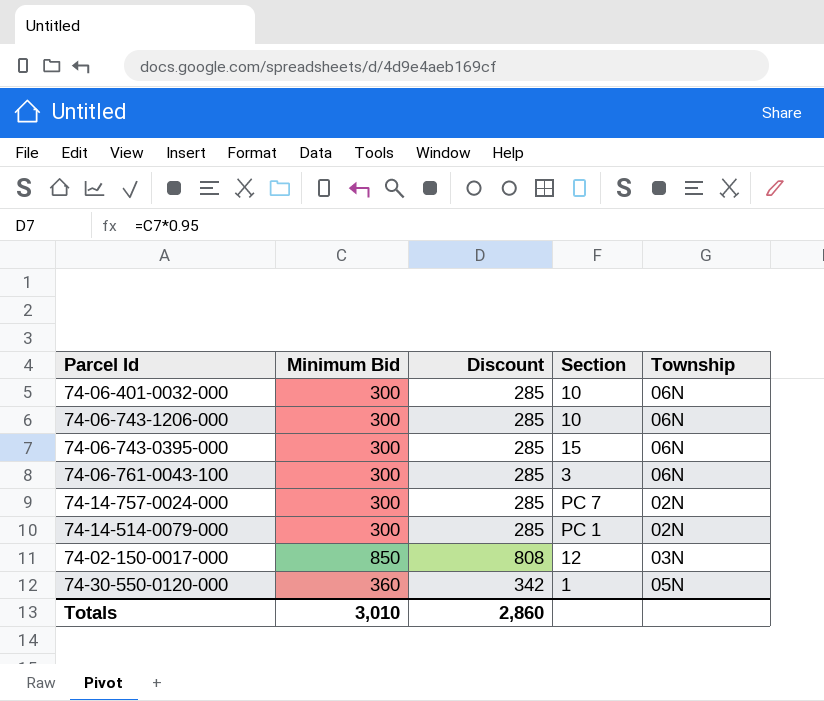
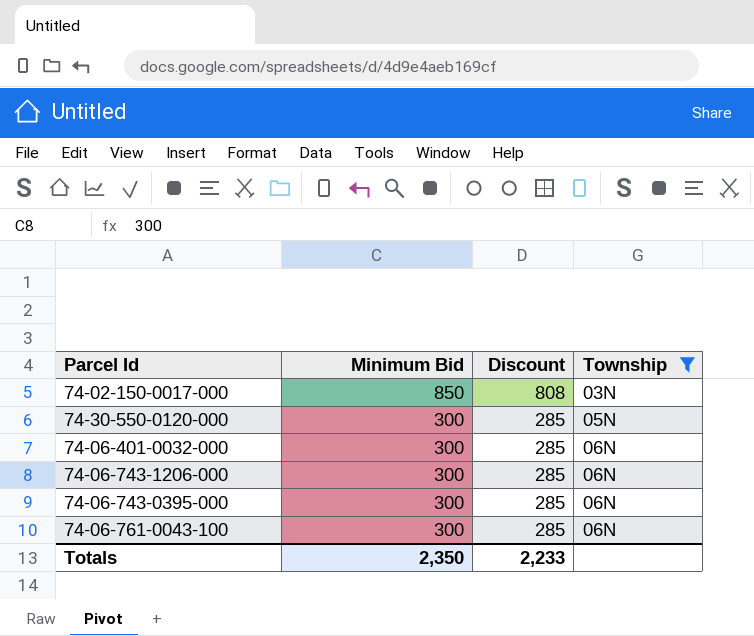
filter: none -> Township != 02N
row order: none -> Minimum Bid descending
column Section | position: 4 -> none
74-30-550-0120-000 | Minimum Bid: 360 -> 300
74-30-550-0120-000 | Discount: 342 -> 285
Totals | Minimum Bid: 3,010 -> 2,350
Totals | Discount: 2,860 -> 2,233

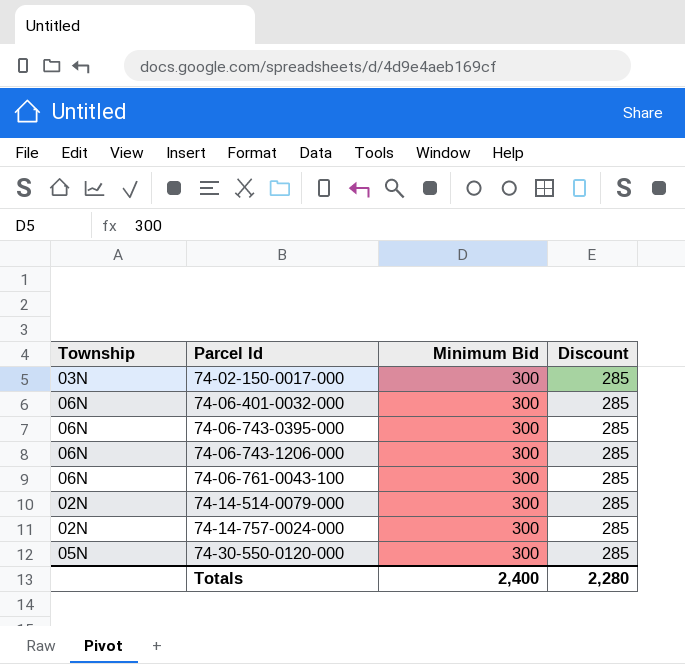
filter: Township != 02N -> none
row order: Minimum Bid descending -> Parcel Id ascending
column Township | position: 4 -> 1
74-02-150-0017-000 | Minimum Bid: 850 -> 300
74-02-150-0017-000 | Discount: 808 -> 285
Totals | Minimum Bid: 2,350 -> 2,400
Totals | Discount: 2,233 -> 2,280

